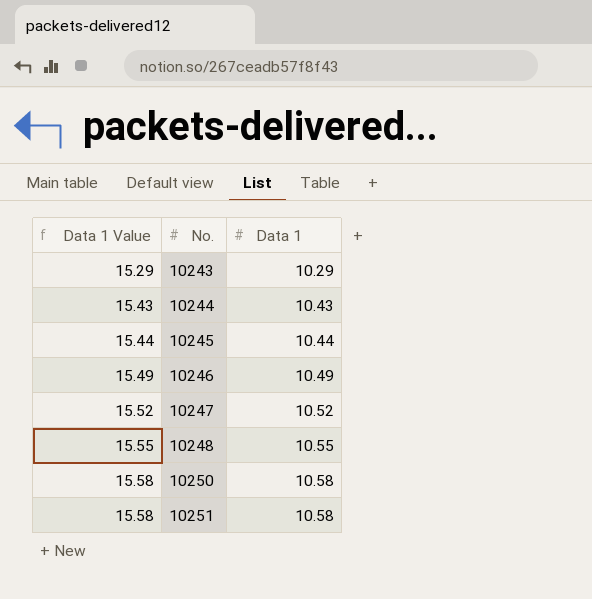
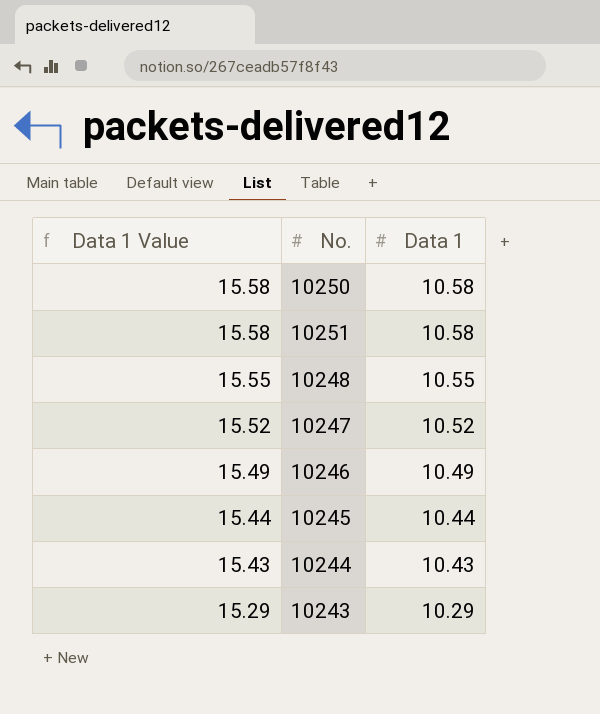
row order: Data 1 Value ascending -> Data 1 Value descending

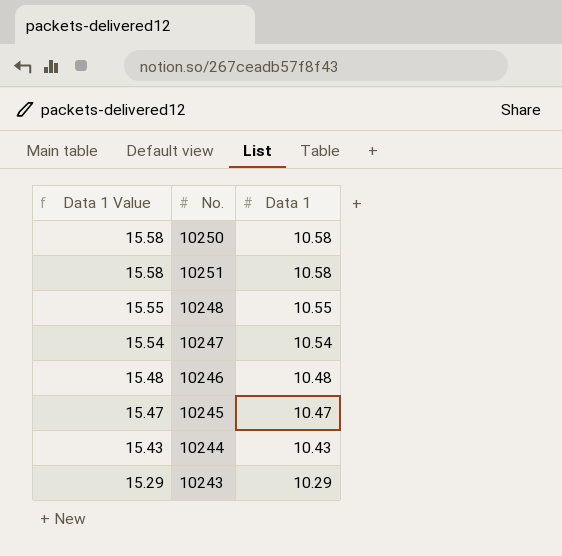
10247 | Data 1 Value: 15.52 -> 15.54
10247 | Data 1: 10.52 -> 10.54
10246 | Data 1 Value: 15.49 -> 15.48
10246 | Data 1: 10.49 -> 10.48
10245 | Data 1 Value: 15.44 -> 15.47
10245 | Data 1: 10.44 -> 10.47

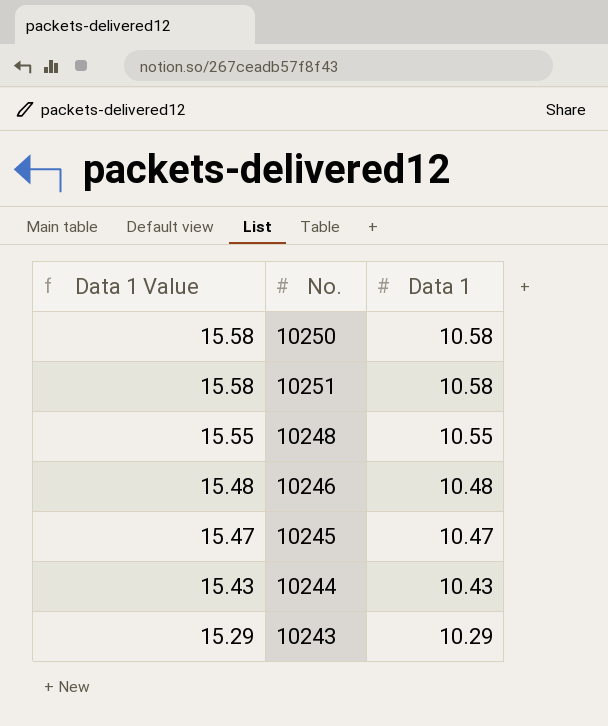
row 10247: 15.54 | 10.54 -> none

